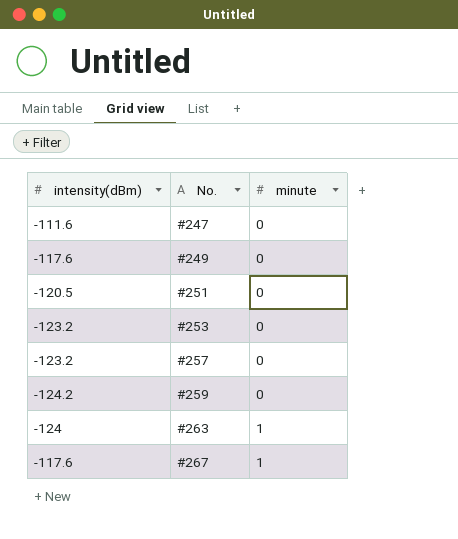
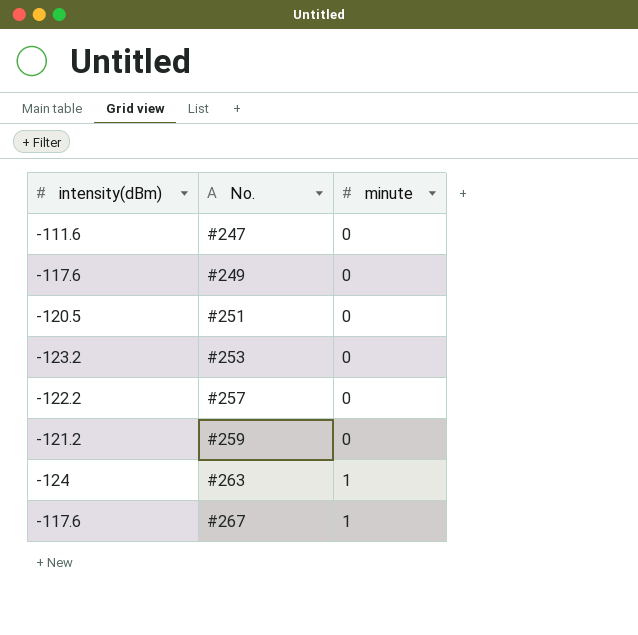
#257 | intensity(dBm): -123.2 -> -122.2
#259 | intensity(dBm): -124.2 -> -121.2

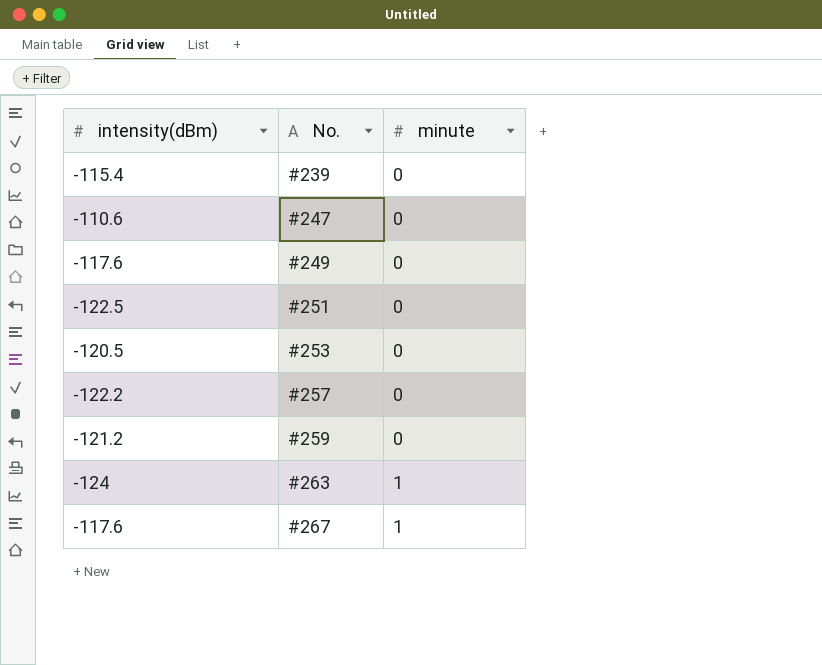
row #239: none -> -115.4 | 0
#247 | intensity(dBm): -111.6 -> -110.6
#251 | intensity(dBm): -120.5 -> -122.5
#253 | intensity(dBm): -123.2 -> -120.5

